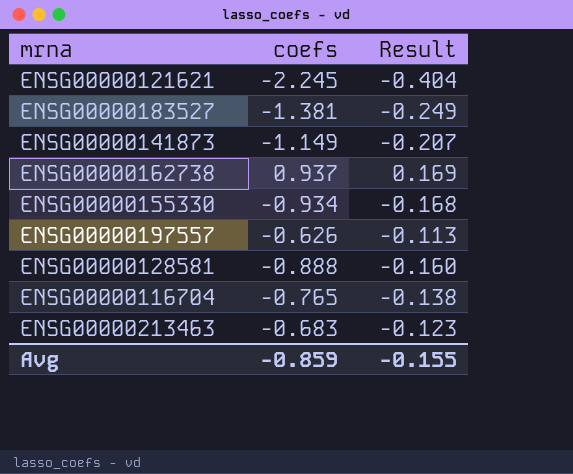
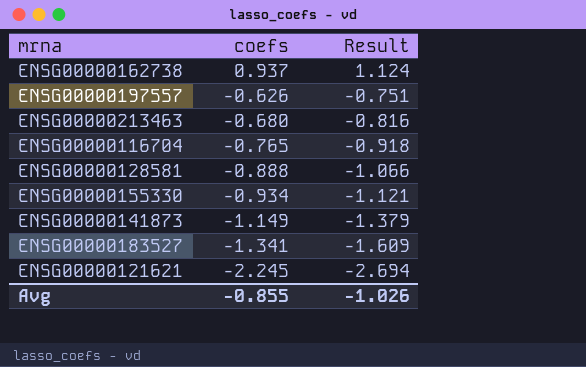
row order: none -> coefs descending
column Result | formula: [coefs] * 0.18 -> [coefs] * 1.2
ENSG00000213463 | coefs: -0.683 -> -0.680
ENSG00000183527 | coefs: -1.381 -> -1.341
Avg | coefs: -0.859 -> -0.855
Avg | Result: -0.155 -> -1.026

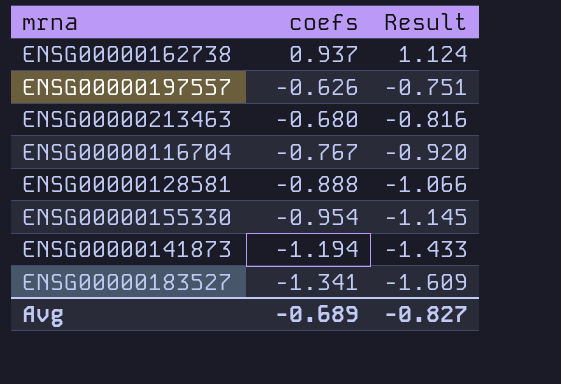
row ENSG00000121621: -2.245 | -2.694 -> none
ENSG00000116704 | coefs: -0.765 -> -0.767
ENSG00000116704 | Result: -0.918 -> -0.920
ENSG00000155330 | coefs: -0.934 -> -0.954
ENSG00000155330 | Result: -1.121 -> -1.145
ENSG00000141873 | coefs: -1.149 -> -1.194
ENSG00000141873 | Result: -1.379 -> -1.433
Avg | coefs: -0.855 -> -0.689
Avg | Result: -1.026 -> -0.827

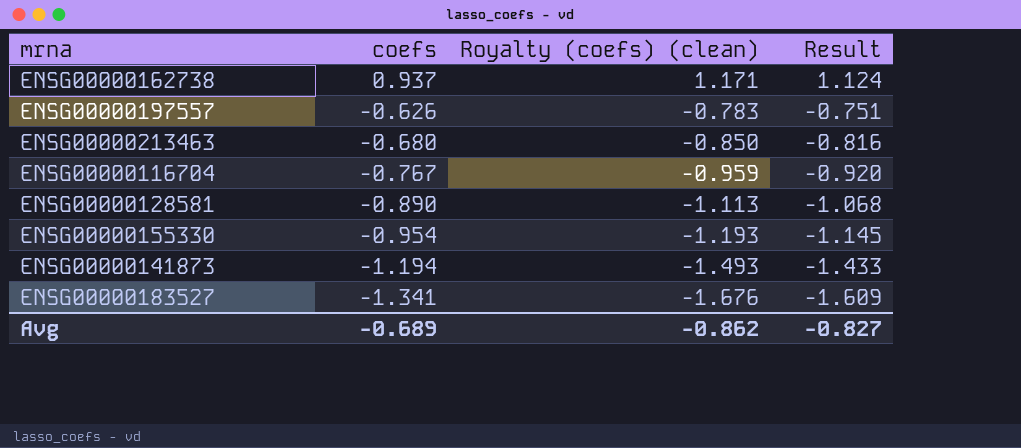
column Royalty (coefs) (clean) | formula: none -> [coefs] * 1.25
ENSG00000128581 | coefs: -0.888 -> -0.890
ENSG00000128581 | Result: -1.066 -> -1.068

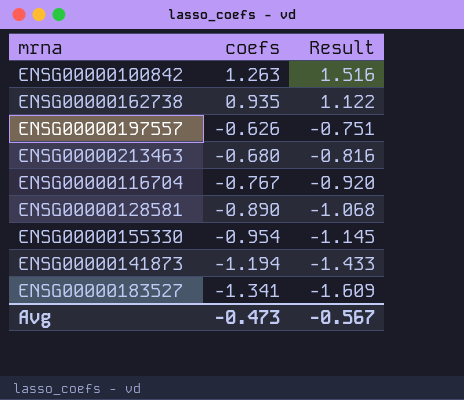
column Royalty (coefs) (clean) | formula: [coefs] * 1.25 -> none
row ENSG00000100842: none -> 1.263 | 1.516
ENSG00000162738 | coefs: 0.937 -> 0.935
ENSG00000162738 | Result: 1.124 -> 1.122
Avg | coefs: -0.689 -> -0.473
Avg | Result: -0.827 -> -0.567

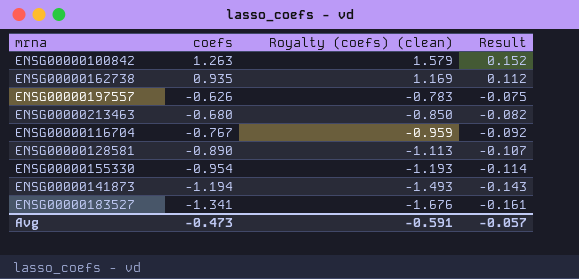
column Royalty (coefs) (clean) | formula: none -> [coefs] * 1.25
column Result | formula: [coefs] * 1.2 -> [coefs] * 0.12
Avg | Result: -0.567 -> -0.057

